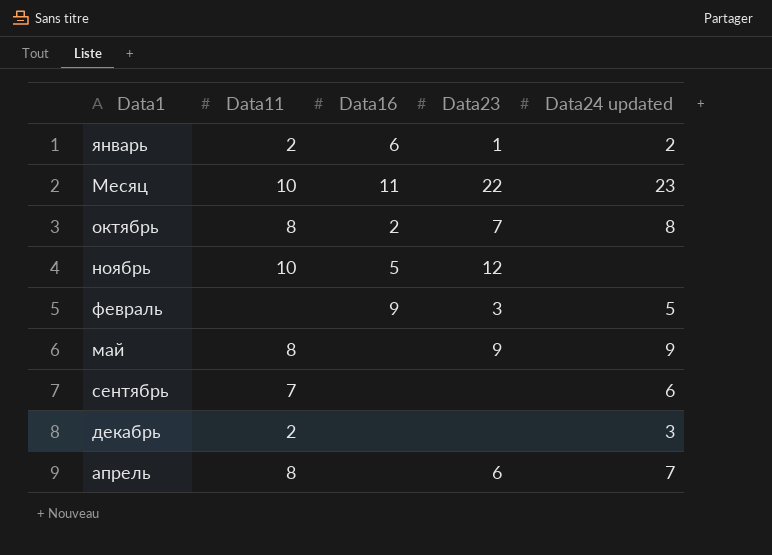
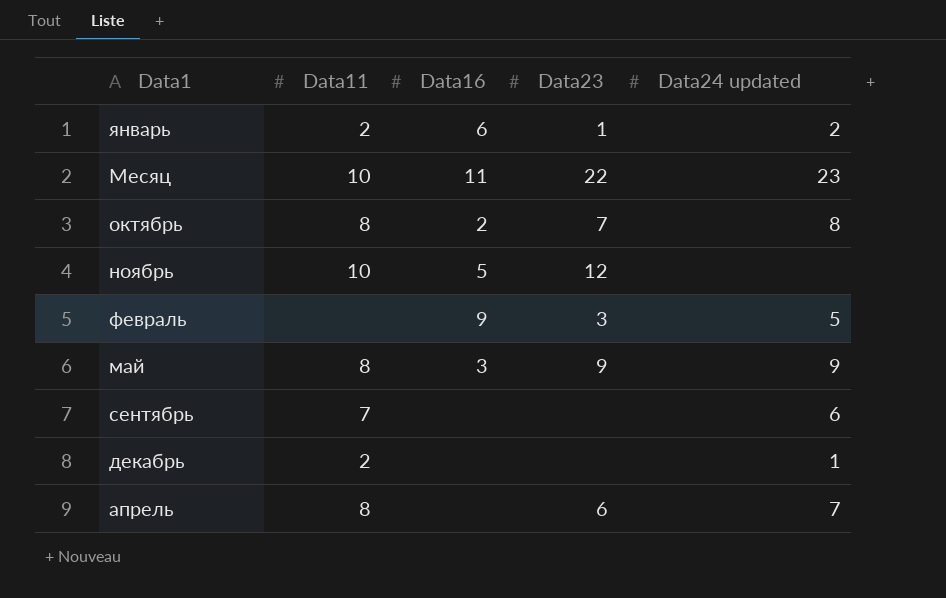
май | Data16: none -> 3
декабрь | Data24 updated: 3 -> 1

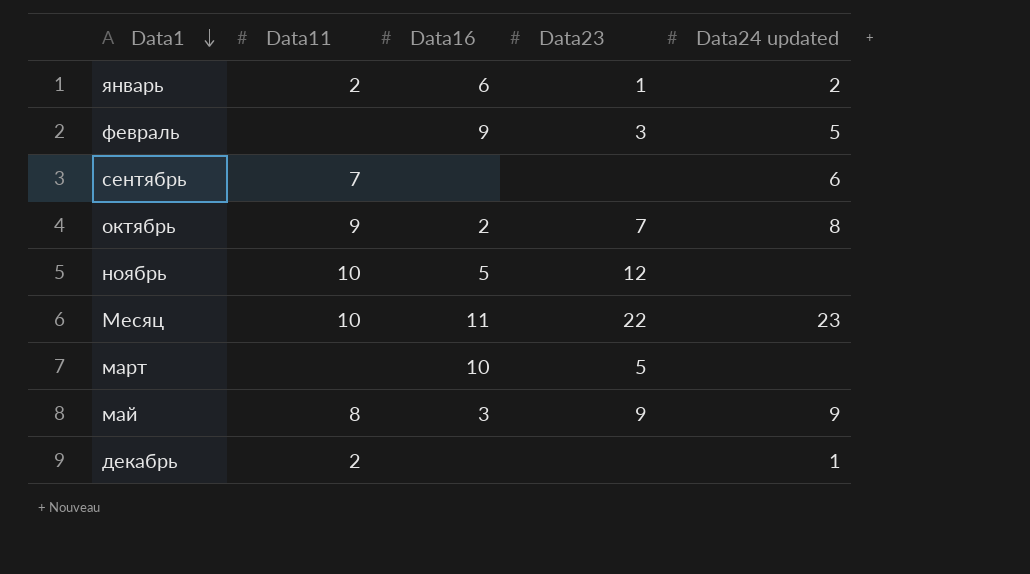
row order: none -> Data1 descending
row апрель: 8 | none | 6 | 7 -> none
октябрь | Data11: 8 -> 9
row март: none -> none | 10 | 5 | none

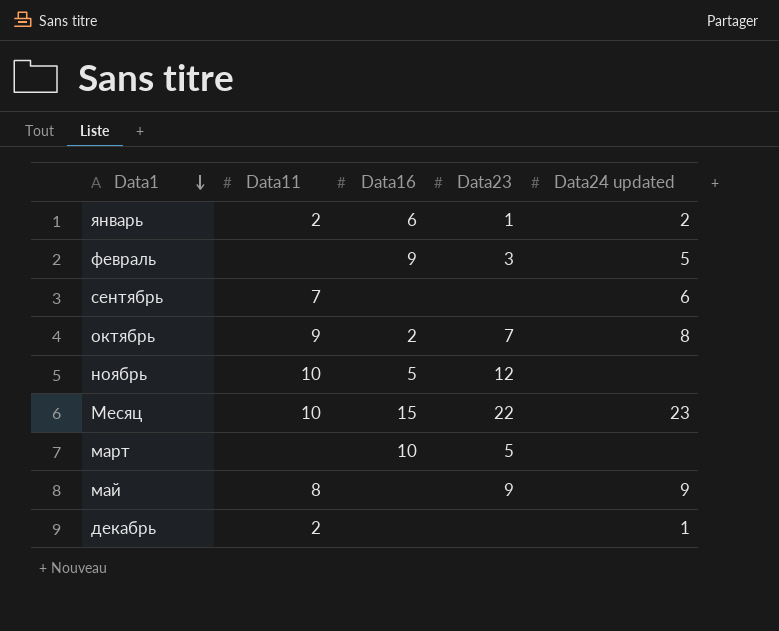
Месяц | Data16: 11 -> 15
май | Data16: 3 -> none

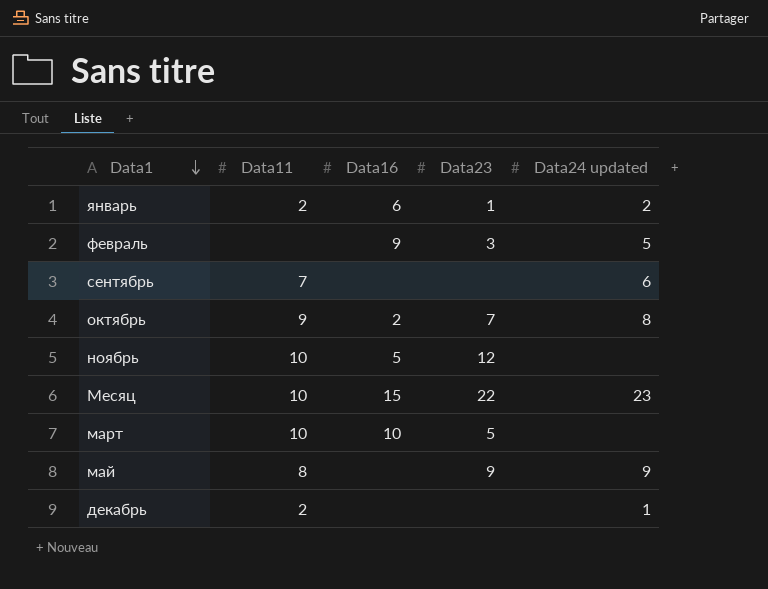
март | Data11: none -> 10

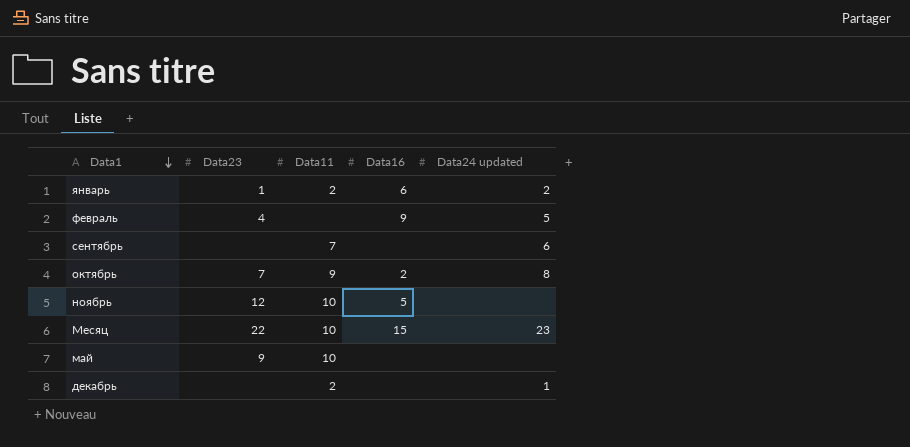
column Data23 | position: 4 -> 2
row март: 10 | 10 | 5 | none -> none
февраль | Data23: 3 -> 4
май | Data11: 8 -> 10
май | Data24 updated: 9 -> none

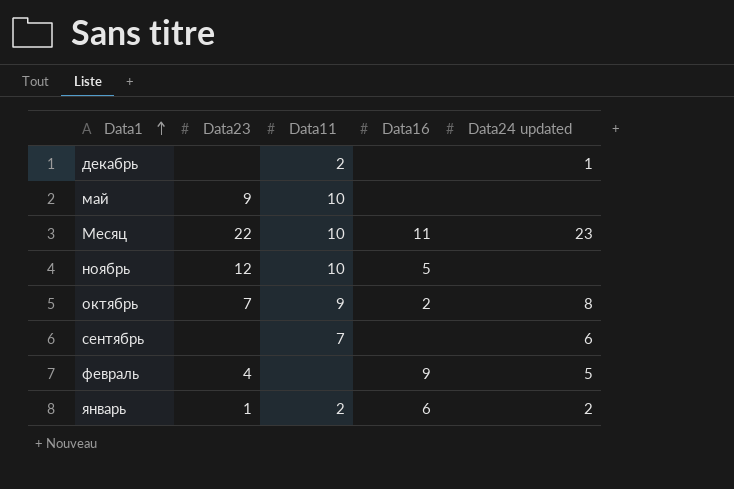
row order: Data1 descending -> Data1 ascending
Месяц | Data16: 15 -> 11

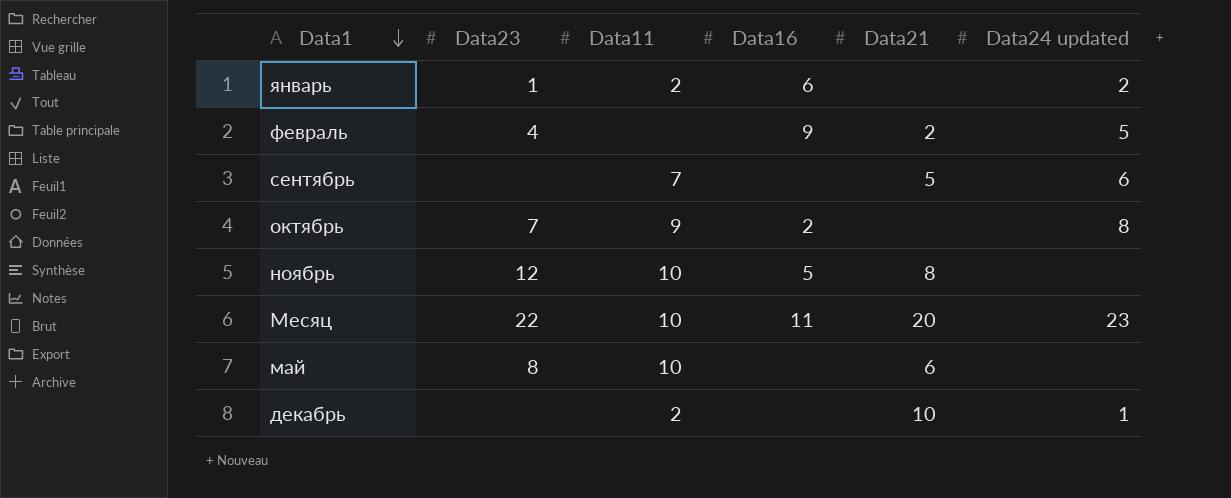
row order: Data1 ascending -> Data1 descending
column Data21 | position: none -> 5
май | Data23: 9 -> 8

